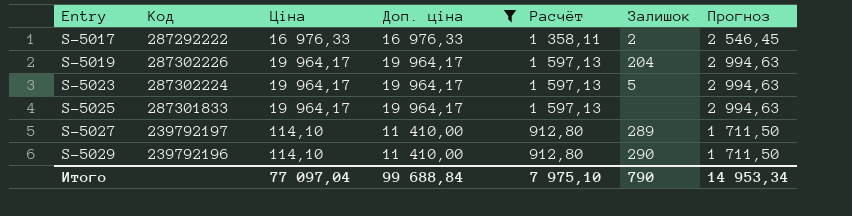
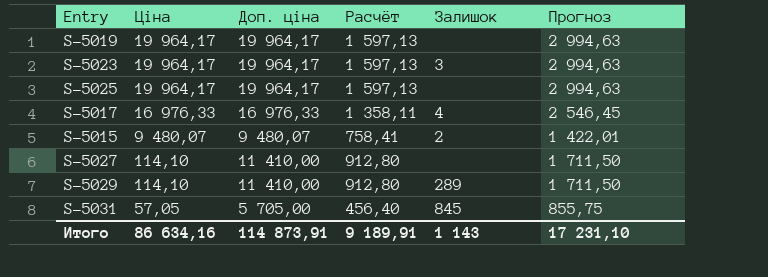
filter: Доп. ціна >= 11 410,00 -> none
row order: Entry ascending -> Ціна descending
column Код | position: 2 -> none
S-5019 | Залишок: 204 -> none
S-5023 | Залишок: 5 -> 3
S-5017 | Залишок: 2 -> 4
S-5027 | Залишок: 289 -> none
S-5029 | Залишок: 290 -> 289
Итого | Ціна: 77 097,04 -> 86 634,16
Итого | Доп. ціна: 99 688,84 -> 114 873,91
Итого | Расчёт: 7 975,10 -> 9 189,91
Итого | Залишок: 790 -> 1 143
Итого | Прогноз: 14 953,34 -> 17 231,10

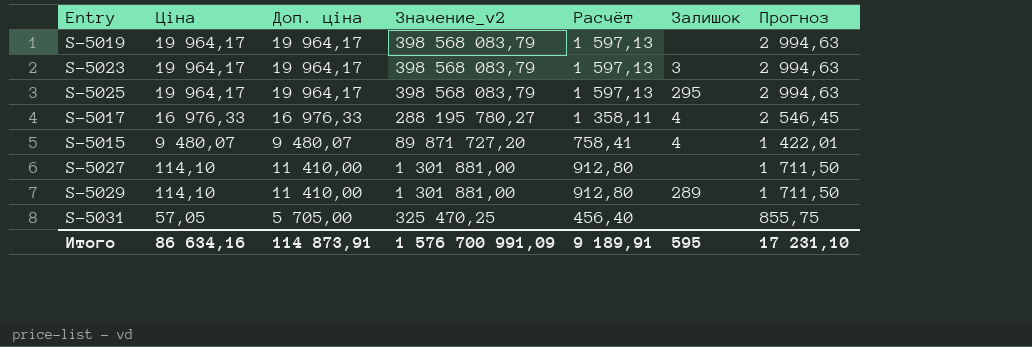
column Значение_v2 | formula: none -> [Ціна] * [Доп. ціна]
S-5025 | Залишок: none -> 295
S-5015 | Залишок: 2 -> 4
S-5031 | Залишок: 845 -> none
Итого | Залишок: 1 143 -> 595

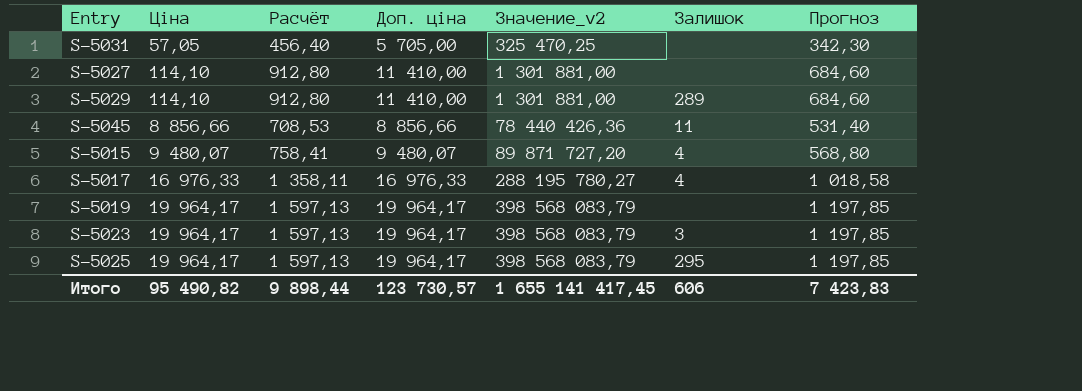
row order: Ціна descending -> Ціна ascending
column Расчёт | position: 5 -> 3
column Прогноз | formula: [Доп. ціна] * 0,15 -> [Доп. ціна] * 0,06
row S-5045: none -> 8 856,66 | 708,53 | 8 856,66 | 78 440 426,36 | 11 | 531,40
Итого | Ціна: 86 634,16 -> 95 490,82
Итого | Расчёт: 9 189,91 -> 9 898,44
Итого | Доп. ціна: 114 873,91 -> 123 730,57
Итого | Значение_v2: 1 576 700 991,09 -> 1 655 141 417,45
Итого | Залишок: 595 -> 606
Итого | Прогноз: 17 231,10 -> 7 423,83

